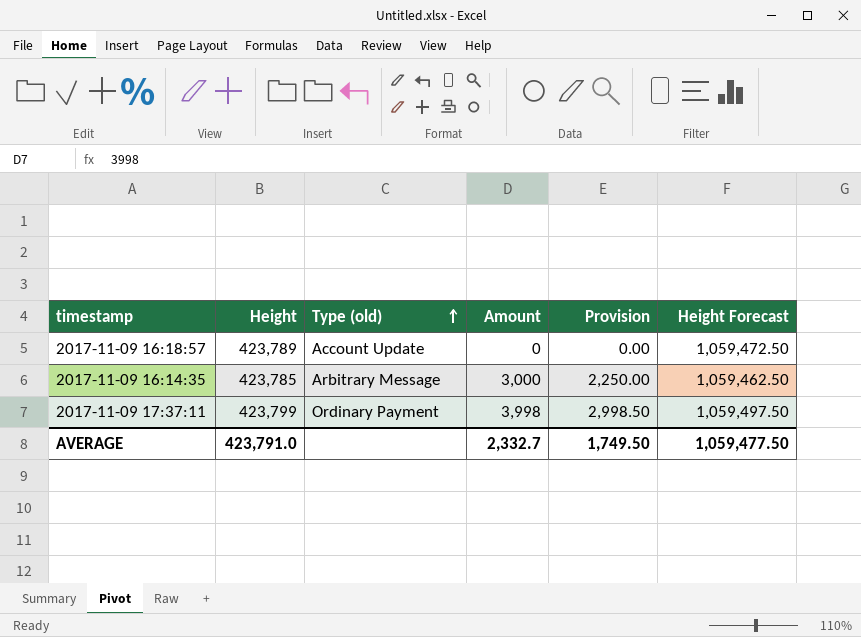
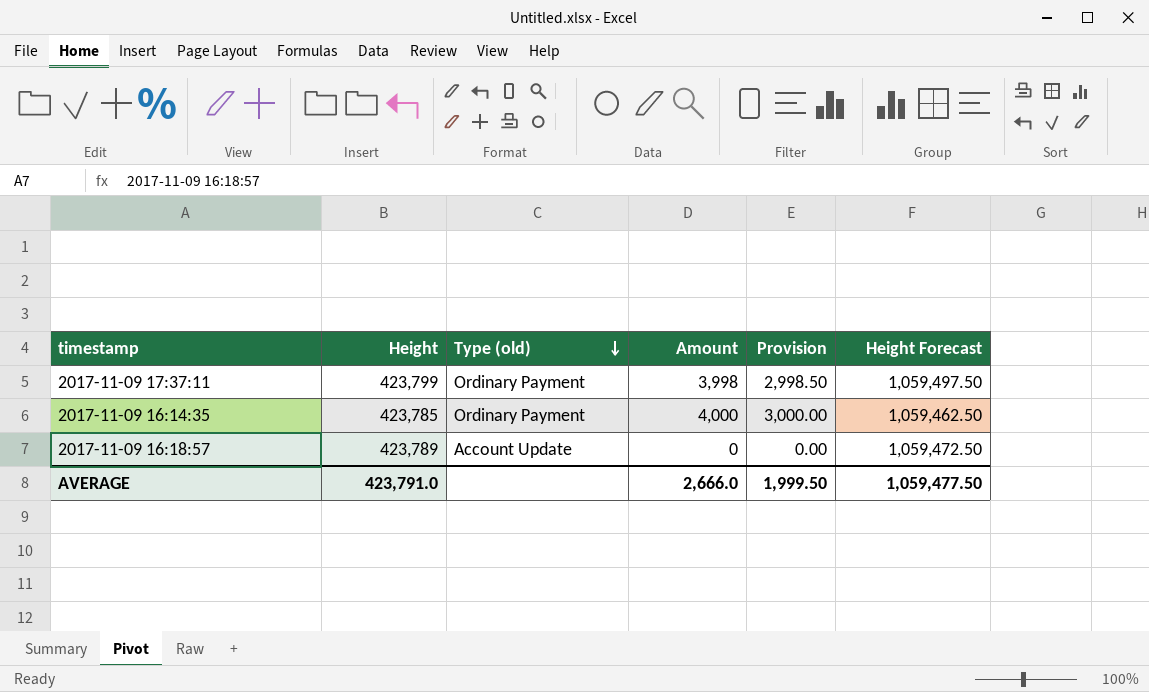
row order: Type (old) ascending -> Type (old) descending
2017-11-09 16:14:35 | Type (old): Arbitrary Message -> Ordinary Payment
2017-11-09 16:14:35 | Amount: 3,000 -> 4,000
2017-11-09 16:14:35 | Provision: 2,250.00 -> 3,000.00
AVERAGE | Amount: 2,332.7 -> 2,666.0
AVERAGE | Provision: 1,749.50 -> 1,999.50

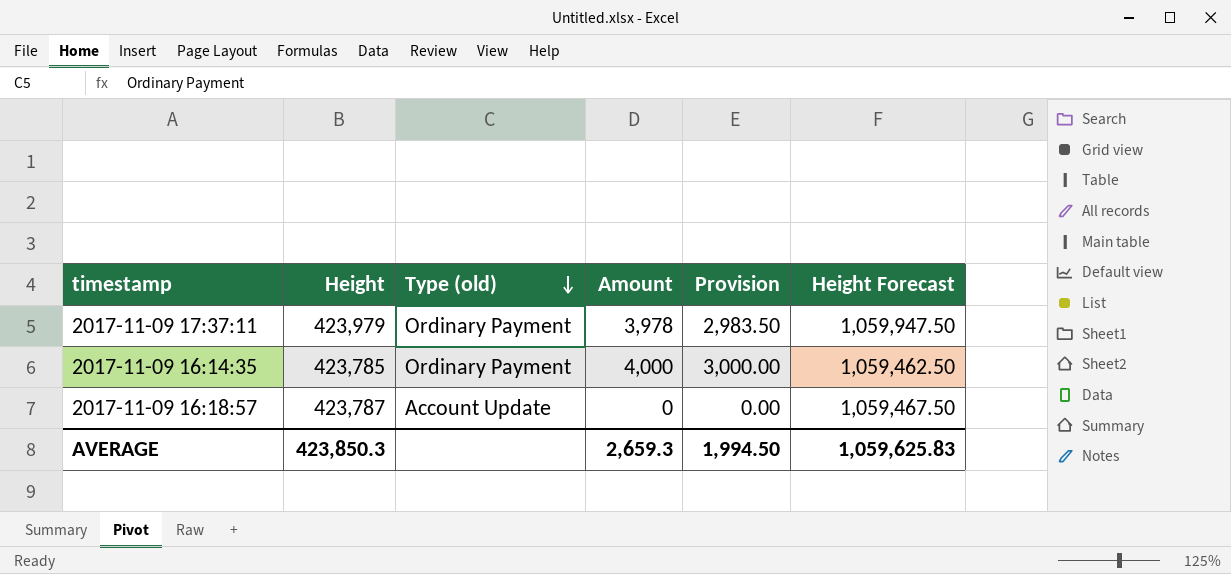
2017-11-09 17:37:11 | Height: 423,799 -> 423,979
2017-11-09 17:37:11 | Amount: 3,998 -> 3,978
2017-11-09 17:37:11 | Provision: 2,998.50 -> 2,983.50
2017-11-09 17:37:11 | Height Forecast: 1,059,497.50 -> 1,059,947.50
2017-11-09 16:18:57 | Height: 423,789 -> 423,787
2017-11-09 16:18:57 | Height Forecast: 1,059,472.50 -> 1,059,467.50
AVERAGE | Height: 423,791.0 -> 423,850.3
AVERAGE | Amount: 2,666.0 -> 2,659.3
AVERAGE | Provision: 1,999.50 -> 1,994.50
AVERAGE | Height Forecast: 1,059,477.50 -> 1,059,625.83

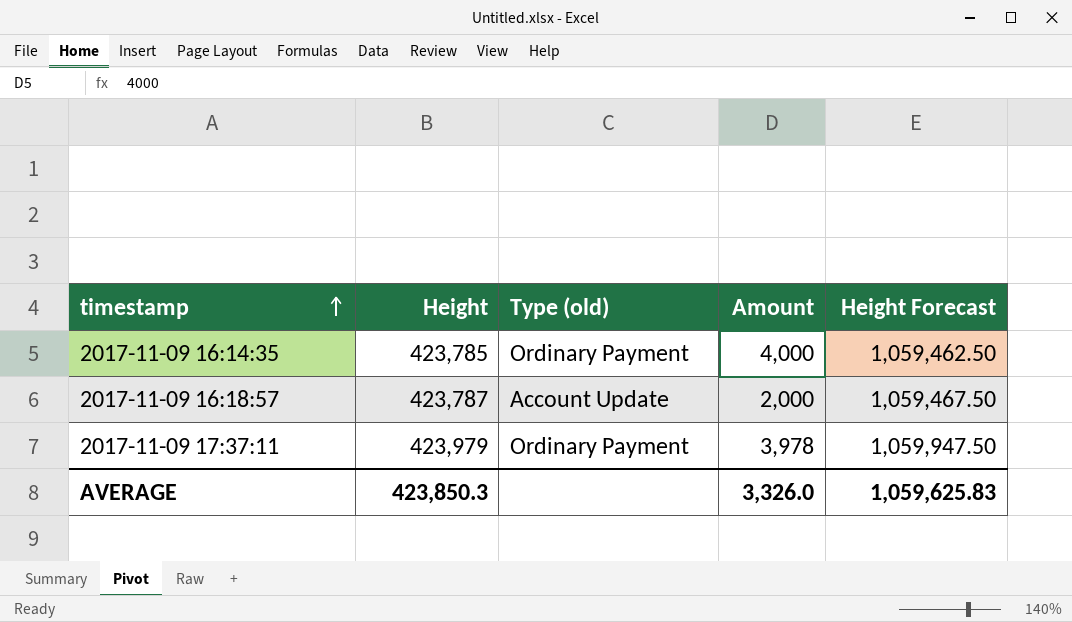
row order: Type (old) descending -> timestamp ascending
column Provision | formula: [Amount] * 0.75 -> none
2017-11-09 16:18:57 | Amount: 0 -> 2,000
AVERAGE | Amount: 2,659.3 -> 3,326.0

